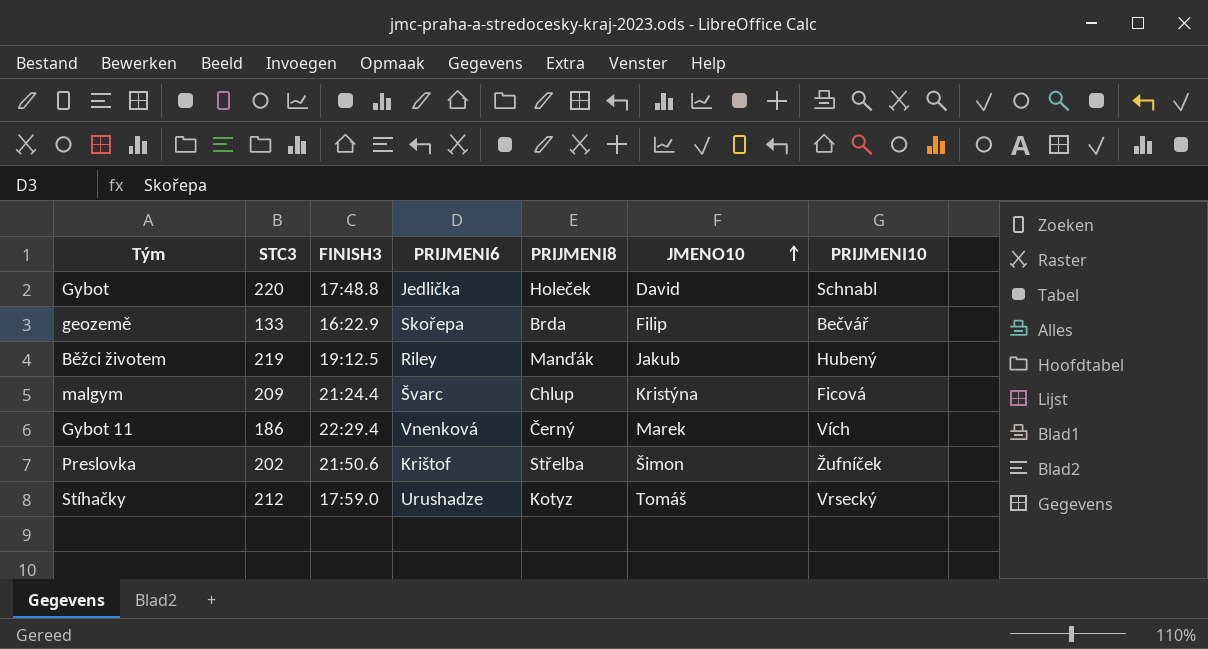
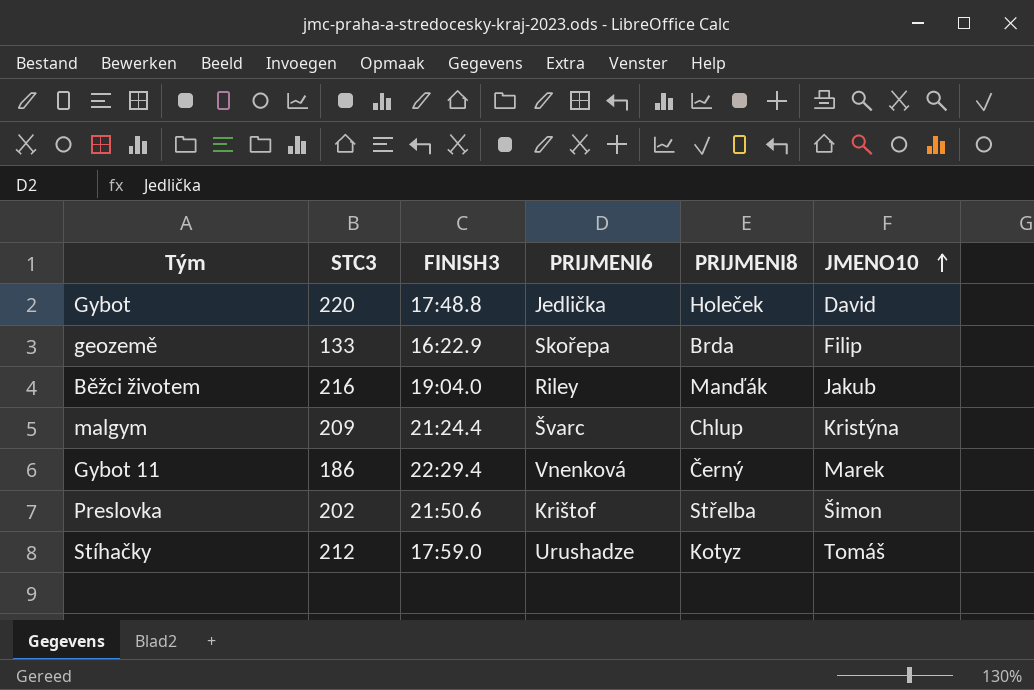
column PRIJMENI10 | position: 7 -> none
Běžci životem | STC3: 219 -> 216
Běžci životem | FINISH3: 19:12.5 -> 19:04.0

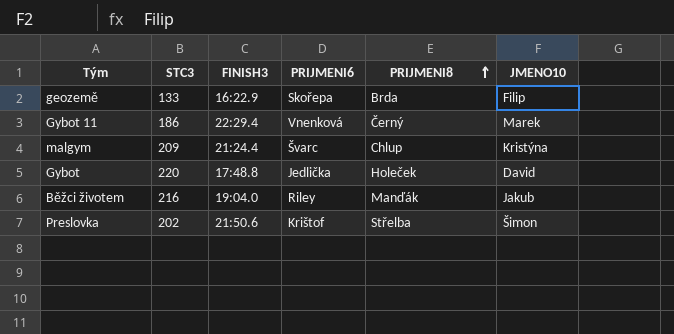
row order: JMENO10 ascending -> PRIJMENI8 ascending
row Stíhačky: 212 | 17:59.0 | Urushadze | Kotyz | Tomáš -> none

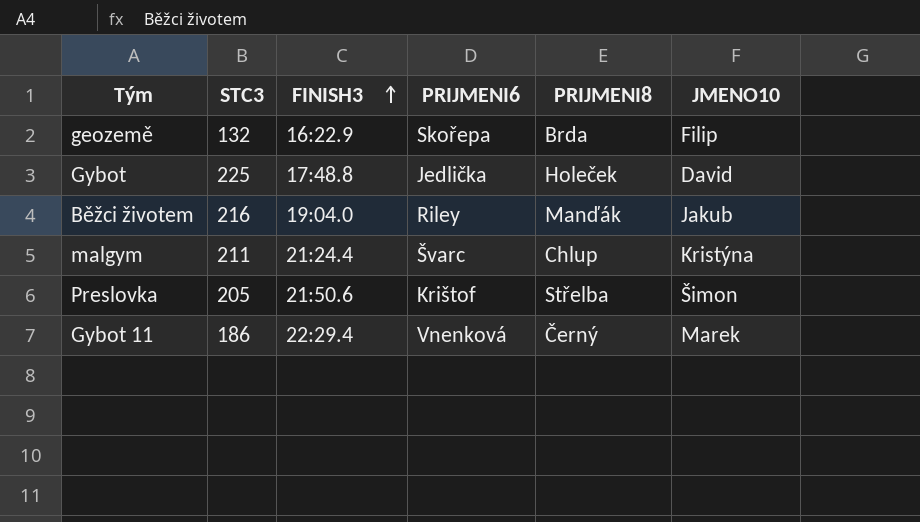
row order: PRIJMENI8 ascending -> FINISH3 ascending
geozemě | STC3: 133 -> 132
Gybot | STC3: 220 -> 225
malgym | STC3: 209 -> 211
Preslovka | STC3: 202 -> 205

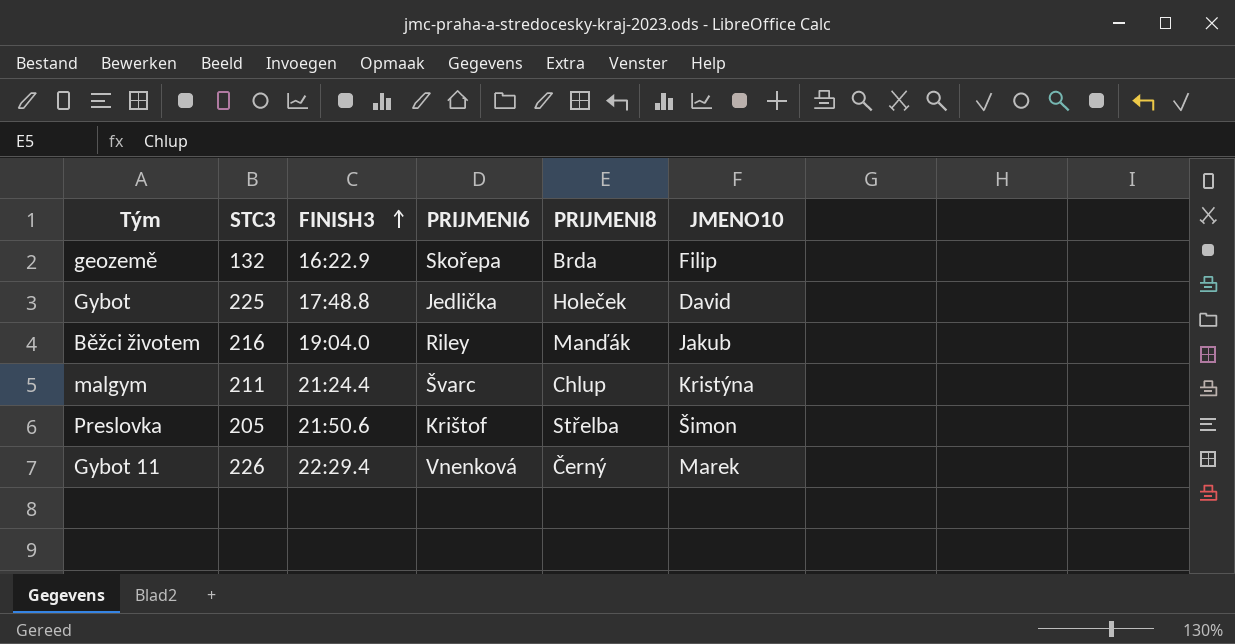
Gybot 11 | STC3: 186 -> 226

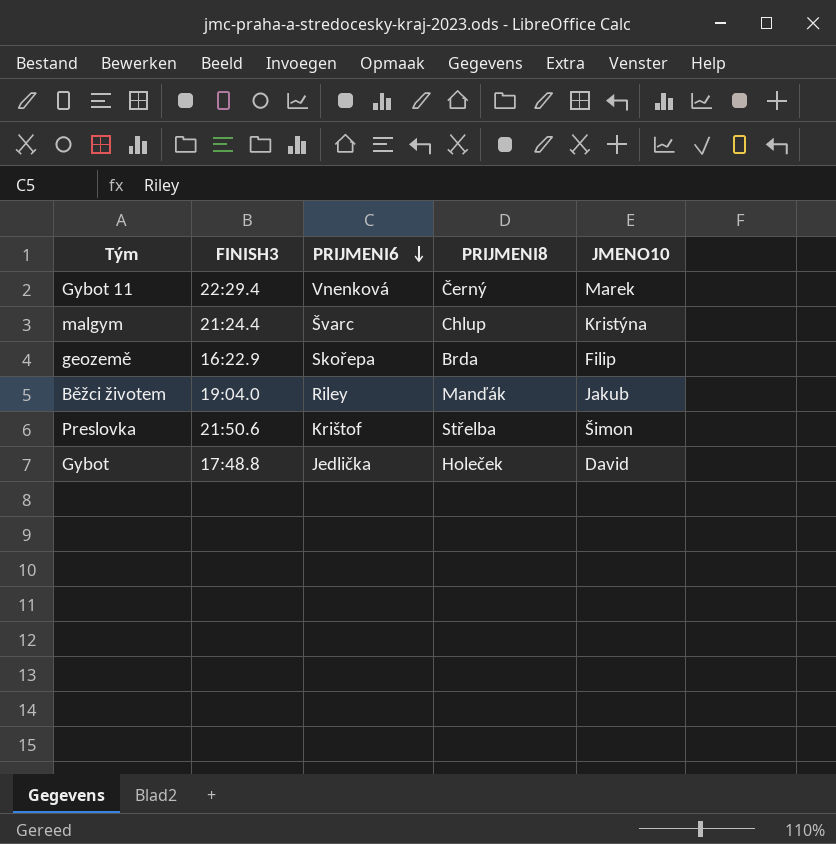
row order: FINISH3 ascending -> PRIJMENI6 descending
column STC3 | position: 2 -> none

